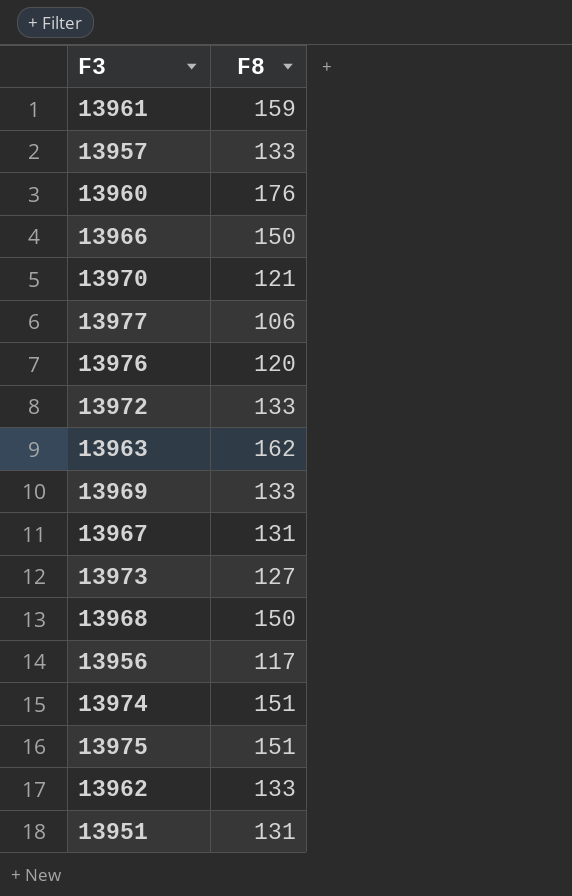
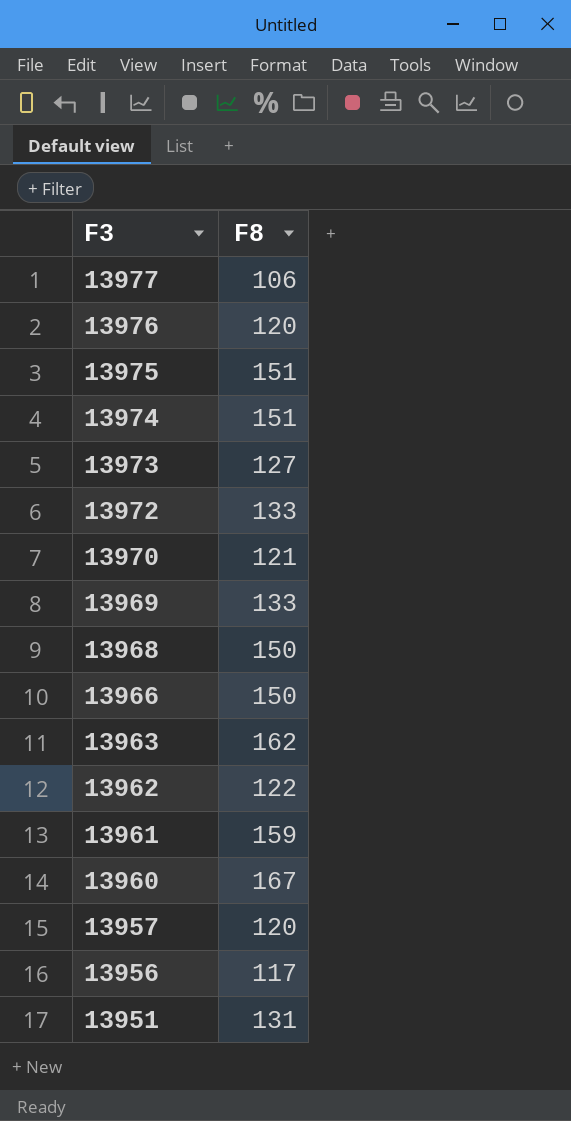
row order: none -> F3 descending
row 13967: 131 -> none
13962 | F8: 133 -> 122
13960 | F8: 176 -> 167
13957 | F8: 133 -> 120

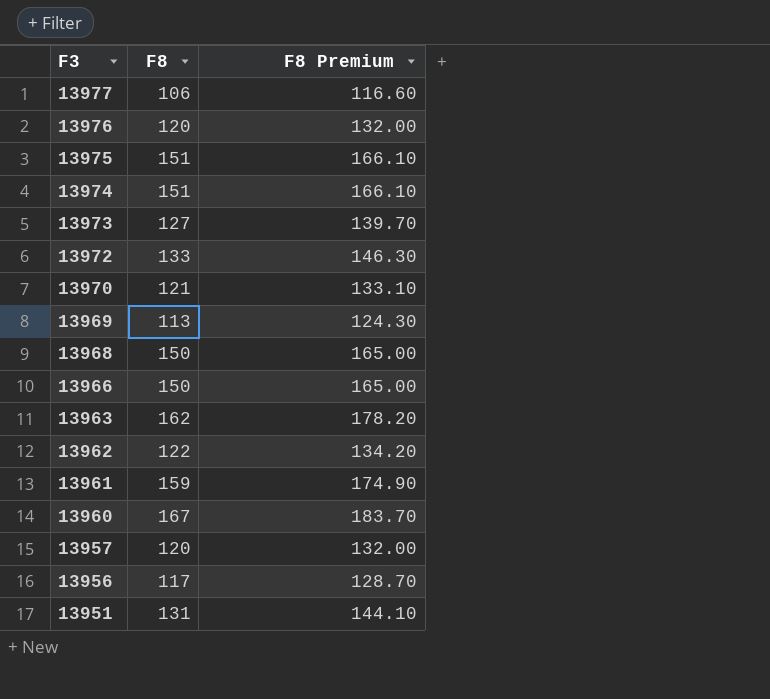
column F8 Premium | formula: none -> [F8] * 1.1
13969 | F8: 133 -> 113

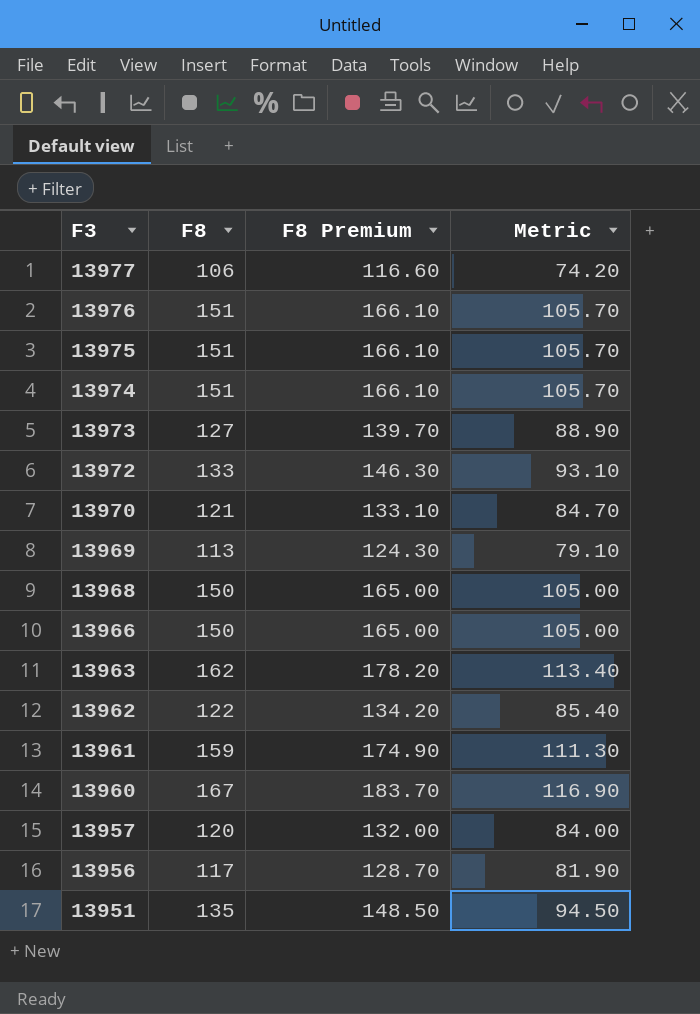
column Metric | formula: none -> [F8] * 0.7
13976 | F8: 120 -> 151
13976 | F8 Premium: 132.00 -> 166.10
13951 | F8: 131 -> 135
13951 | F8 Premium: 144.10 -> 148.50

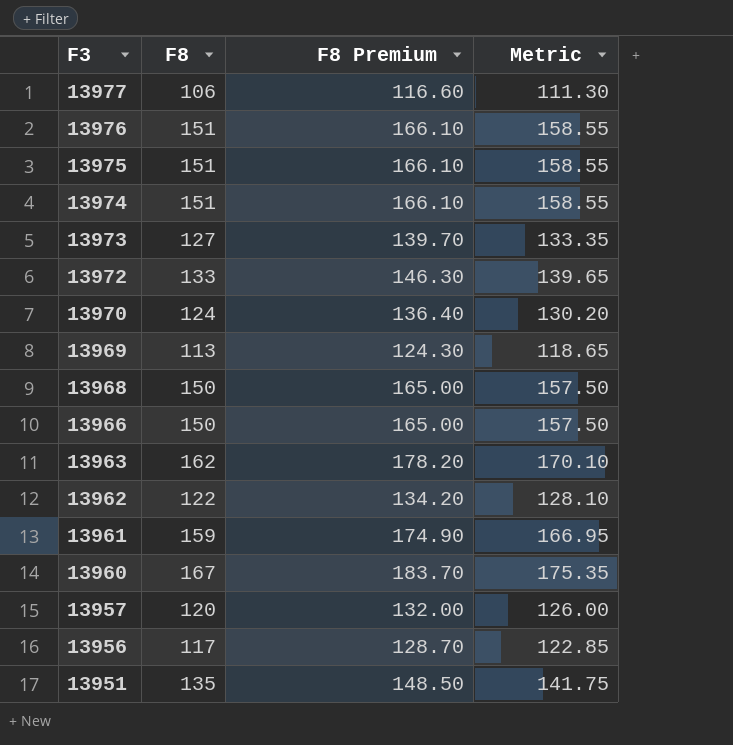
column Metric | formula: [F8] * 0.7 -> [F8] * 1.05
13970 | F8: 121 -> 124
13970 | F8 Premium: 133.10 -> 136.40

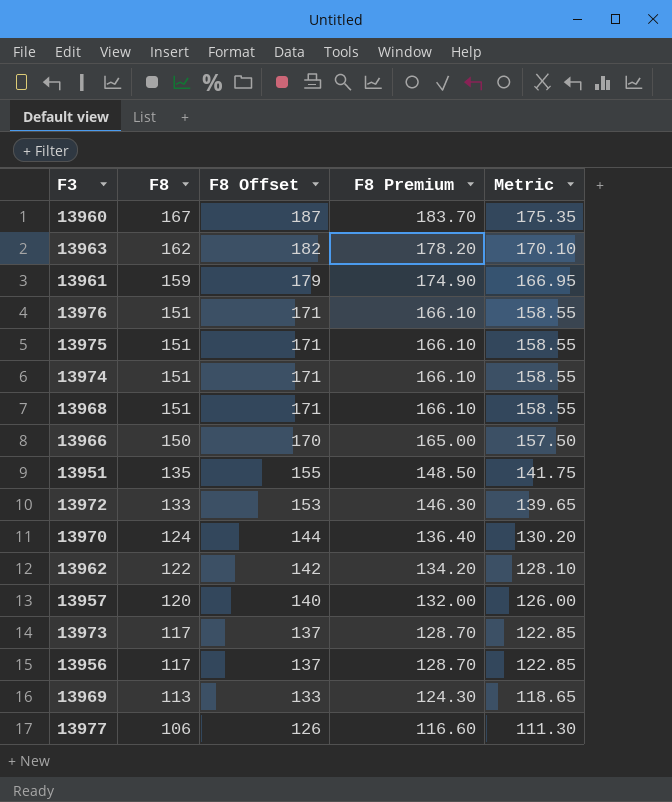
row order: F3 descending -> F8 descending
column F8 Offset | formula: none -> [F8] + 20
13968 | F8: 150 -> 151
13968 | F8 Premium: 165.00 -> 166.10
13968 | Metric: 157.50 -> 158.55
13973 | F8: 127 -> 117
13973 | F8 Premium: 139.70 -> 128.70
13973 | Metric: 133.35 -> 122.85

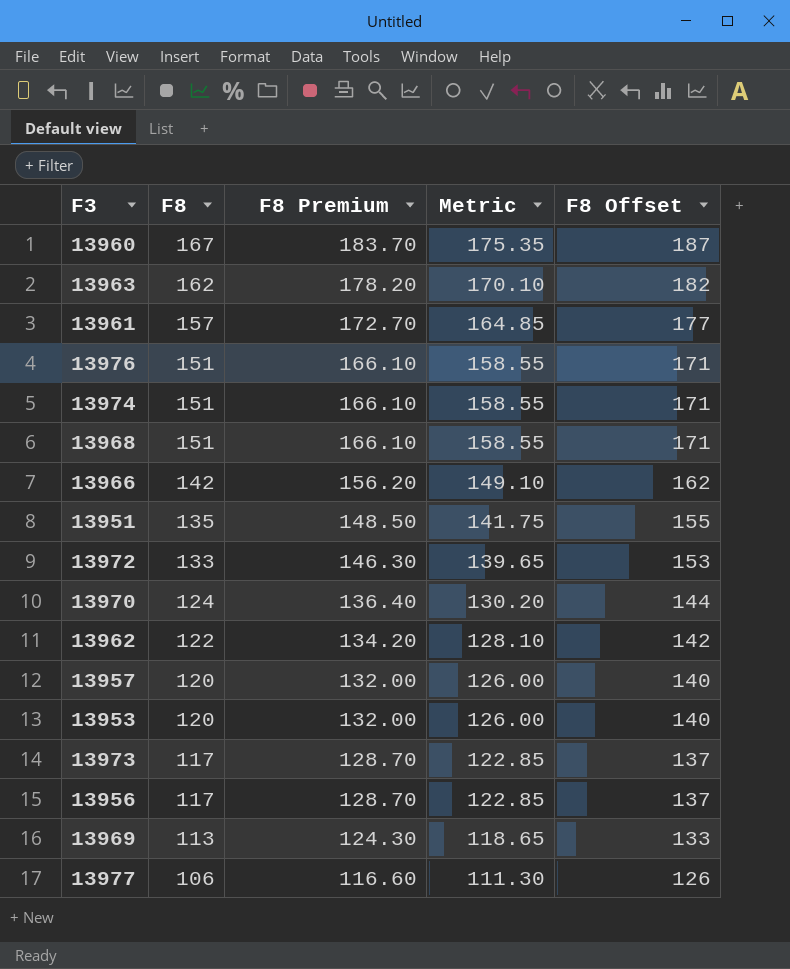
column F8 Offset | position: 3 -> 5
row 13975: 151 | 171 | 166.10 | 158.55 -> none
13961 | F8: 159 -> 157
13961 | F8 Premium: 174.90 -> 172.70
13961 | Metric: 166.95 -> 164.85
13961 | F8 Offset: 179 -> 177
13966 | F8: 150 -> 142
13966 | F8 Premium: 165.00 -> 156.20
13966 | Metric: 157.50 -> 149.10
13966 | F8 Offset: 170 -> 162
row 13953: none -> 120 | 132.00 | 126.00 | 140

